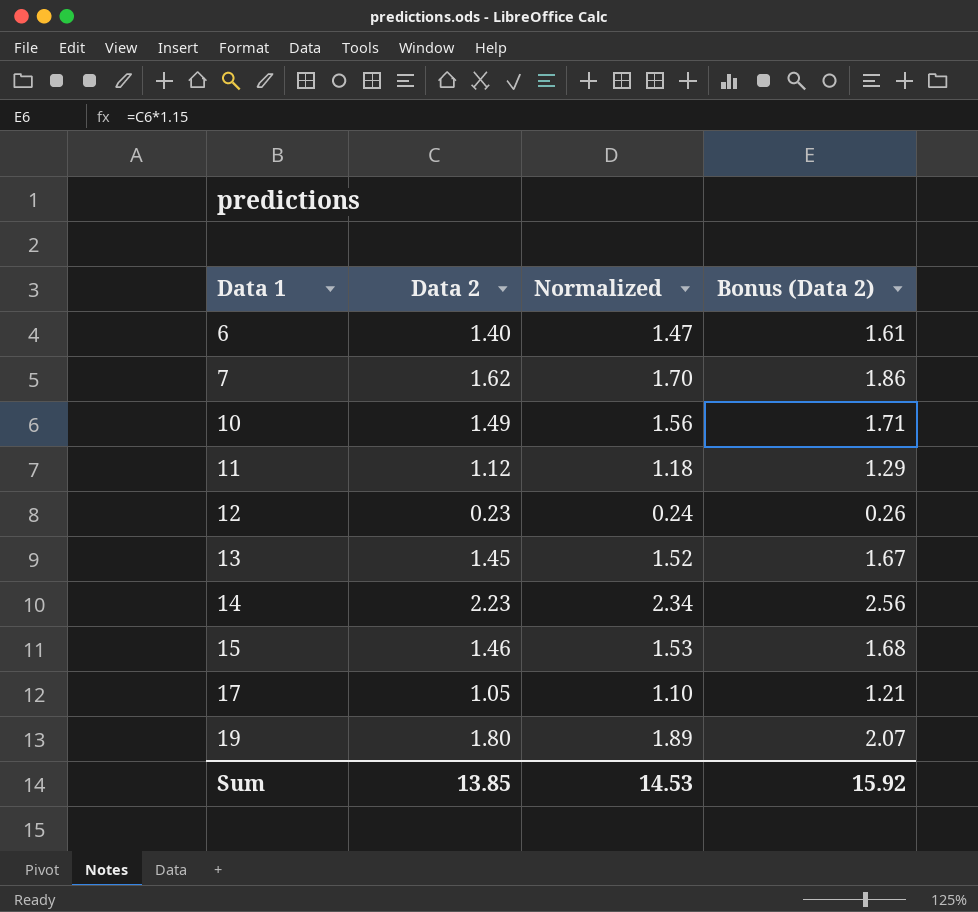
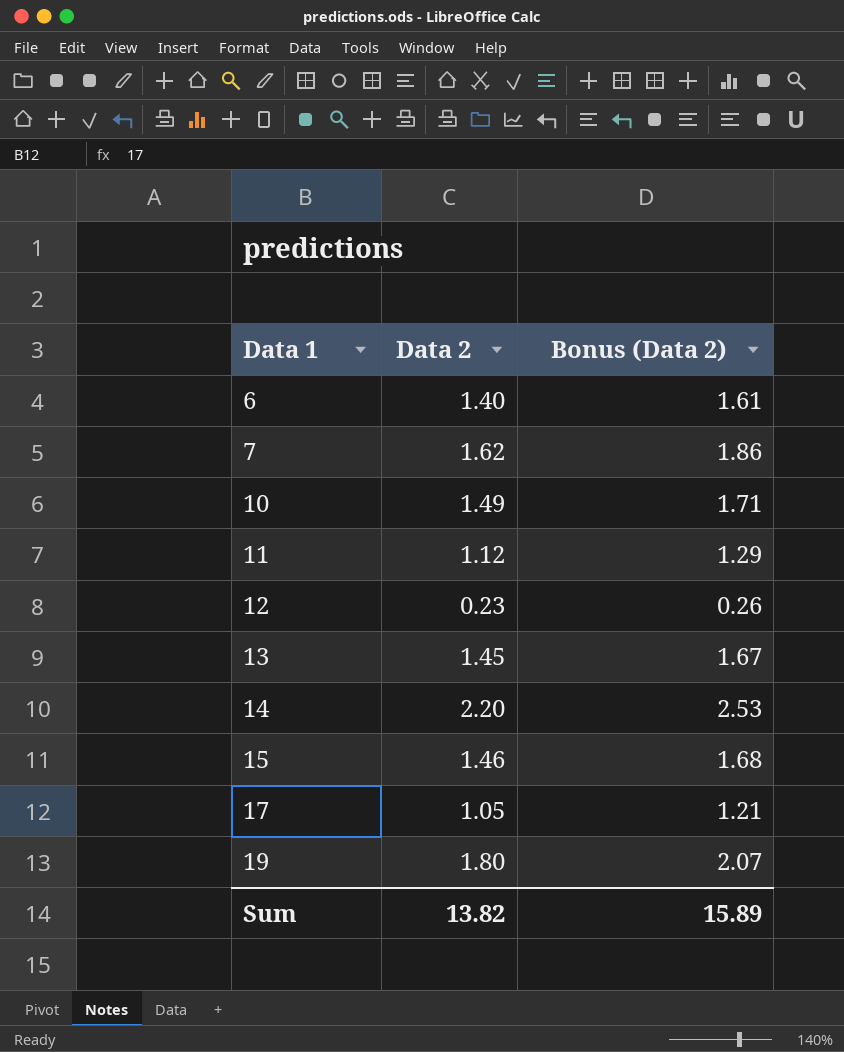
column Normalized | formula: [Data 2] * 1.05 -> none
14 | Data 2: 2.23 -> 2.20
14 | Bonus (Data 2): 2.56 -> 2.53
Sum | Data 2: 13.85 -> 13.82
Sum | Bonus (Data 2): 15.92 -> 15.89

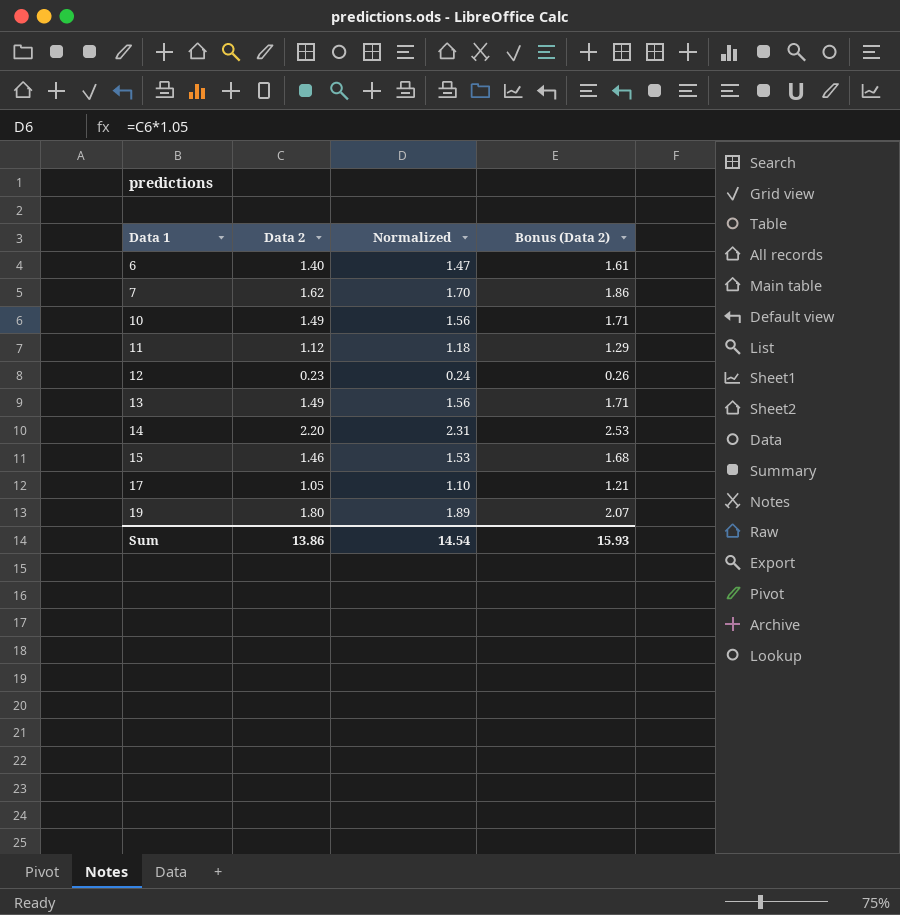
column Normalized | formula: none -> [Data 2] * 1.05
13 | Data 2: 1.45 -> 1.49
13 | Bonus (Data 2): 1.67 -> 1.71
Sum | Data 2: 13.82 -> 13.86
Sum | Bonus (Data 2): 15.89 -> 15.93

